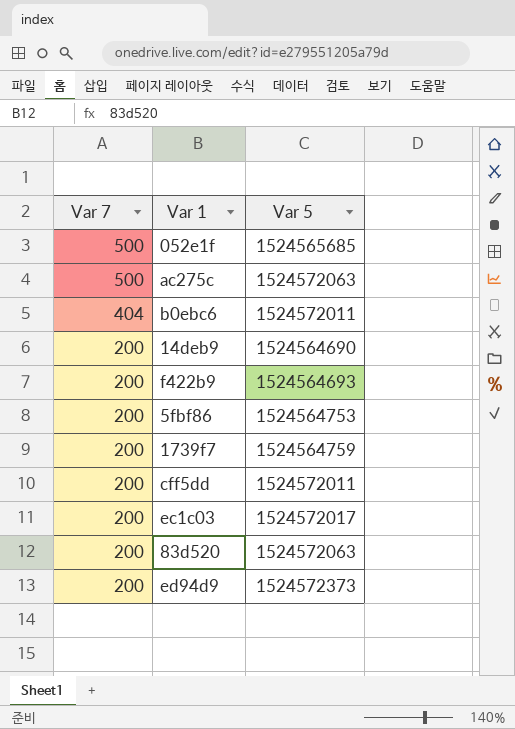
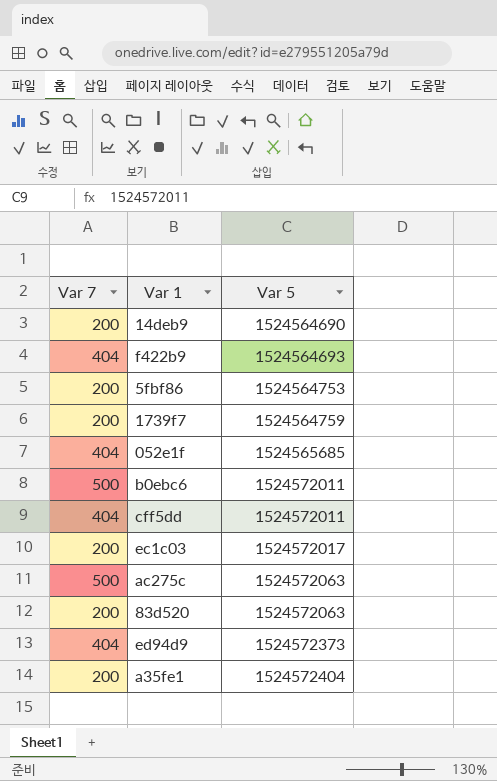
row order: Var 7 descending -> Var 5 ascending
f422b9 | Var 7: 200 -> 404
052e1f | Var 7: 500 -> 404
b0ebc6 | Var 7: 404 -> 500
cff5dd | Var 7: 200 -> 404
ed94d9 | Var 7: 200 -> 404
row a35fe1: none -> 200 | 1524572404

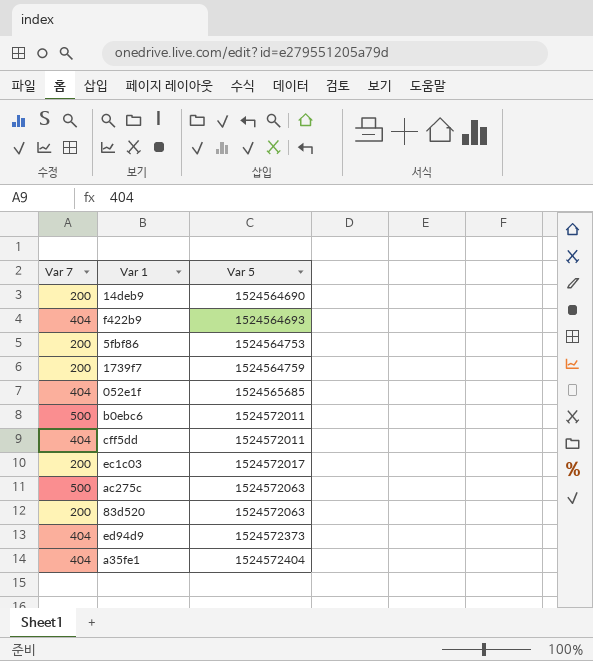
a35fe1 | Var 7: 200 -> 404

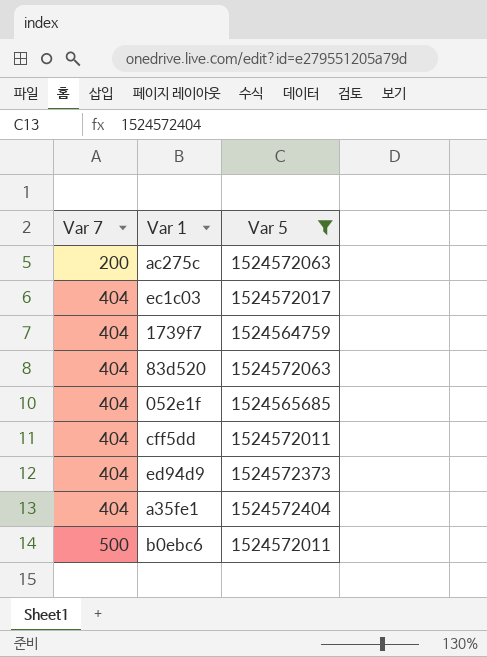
filter: none -> Var 5 >= 1524564759
row order: Var 5 ascending -> Var 7 ascending
ac275c | Var 7: 500 -> 200
ec1c03 | Var 7: 200 -> 404
1739f7 | Var 7: 200 -> 404
83d520 | Var 7: 200 -> 404

